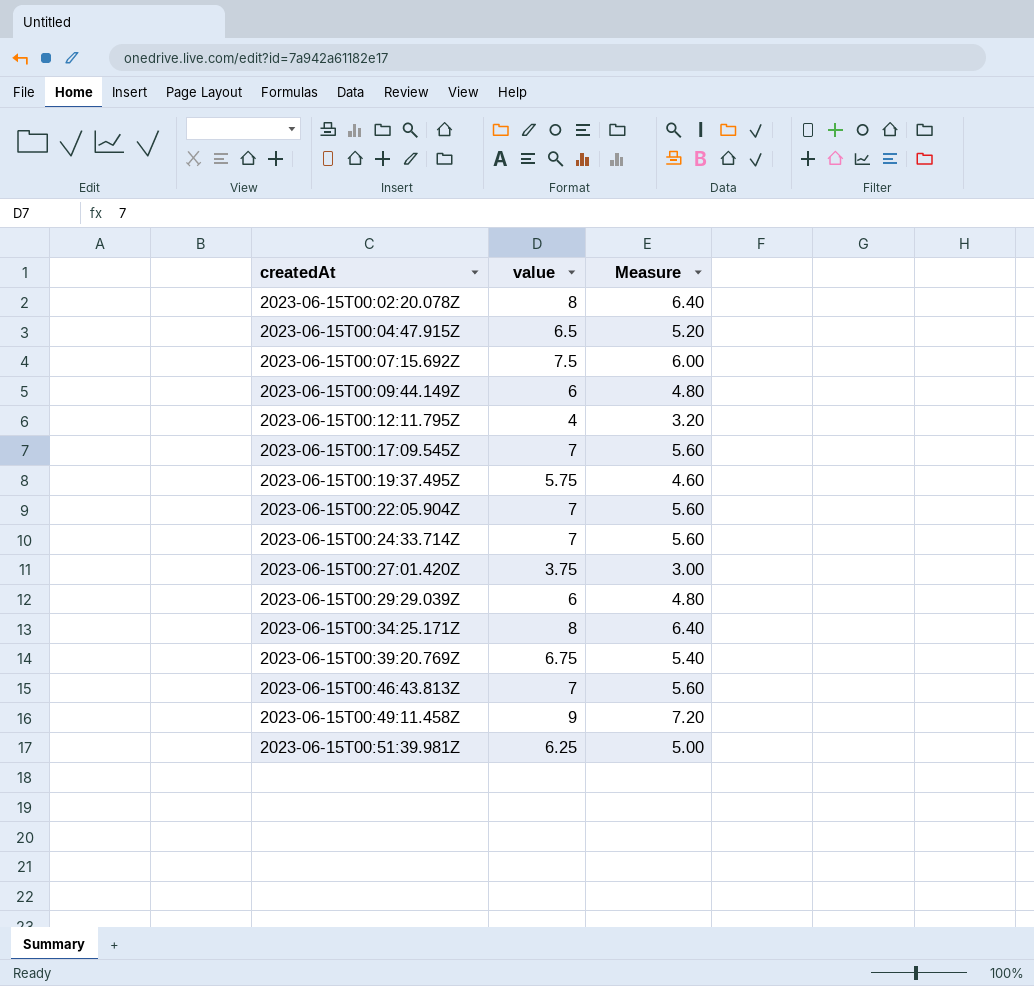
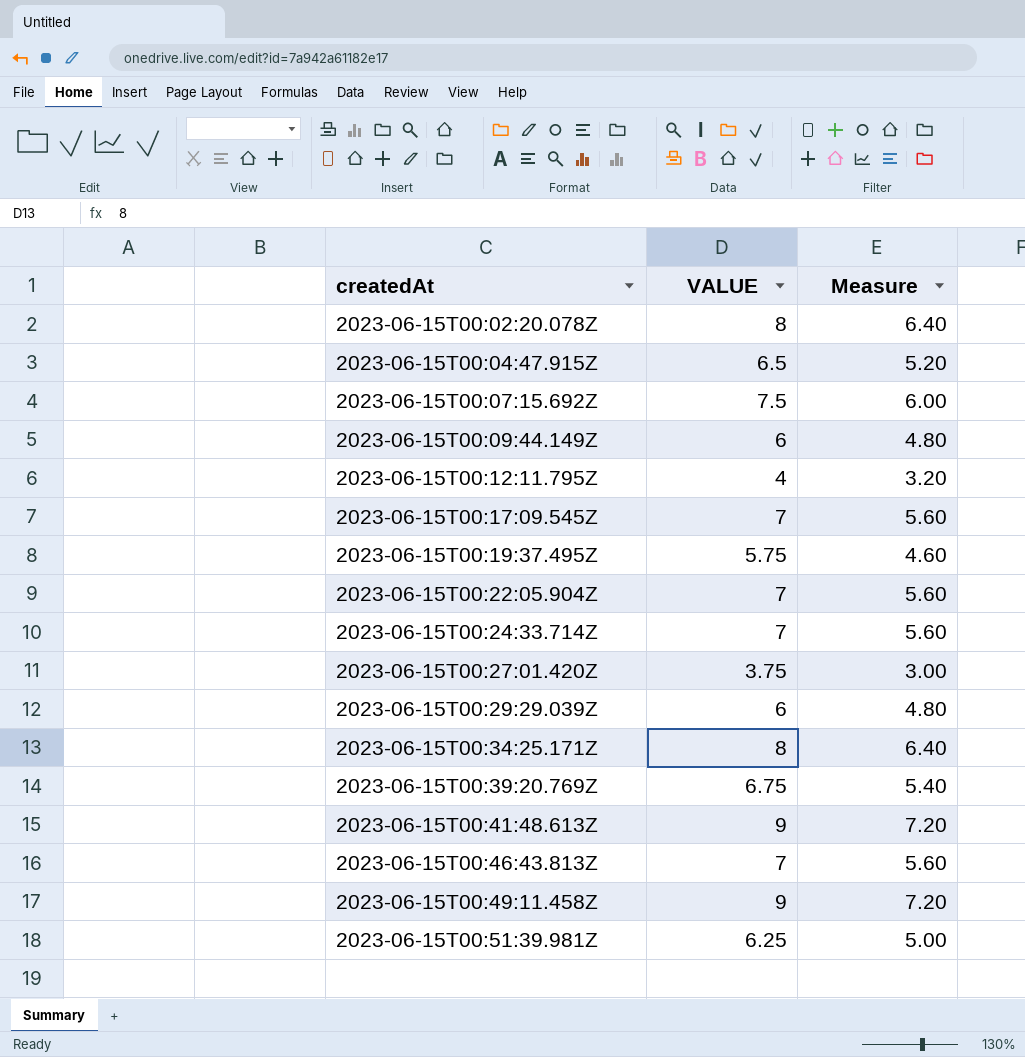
column name: value -> VALUE
row 2023-06-15T00:41:48.613Z: none -> 9 | 7.20

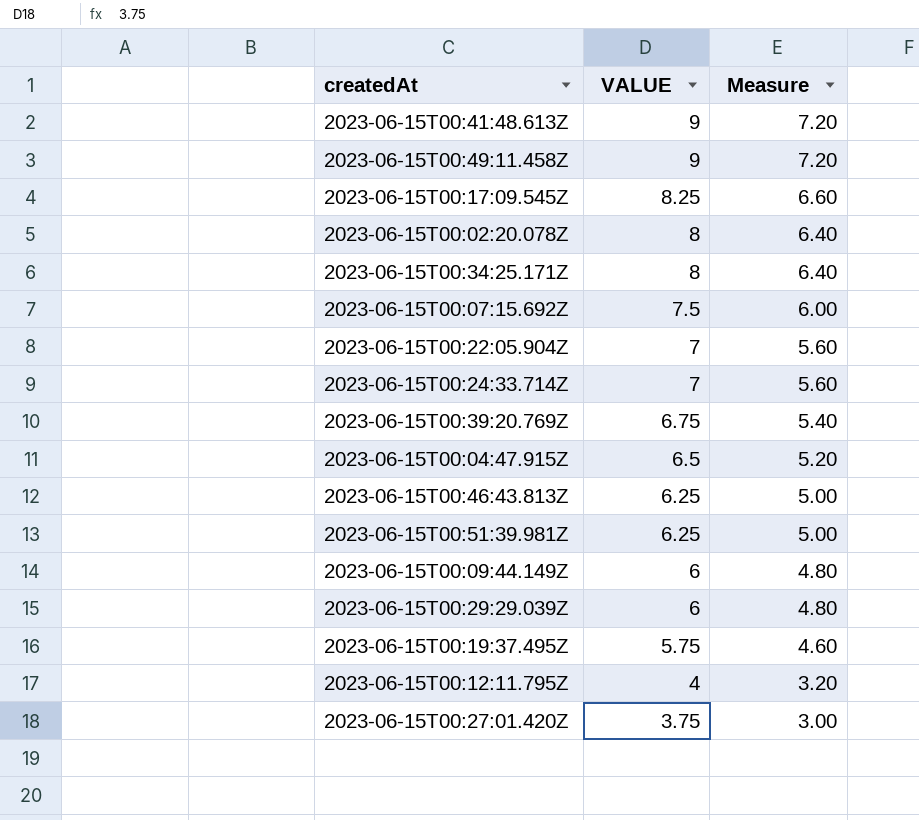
row order: createdAt ascending -> VALUE descending
2023-06-15T00:17:09.545Z | VALUE: 7 -> 8.25
2023-06-15T00:17:09.545Z | Measure: 5.60 -> 6.60
2023-06-15T00:46:43.813Z | VALUE: 7 -> 6.25
2023-06-15T00:46:43.813Z | Measure: 5.60 -> 5.00

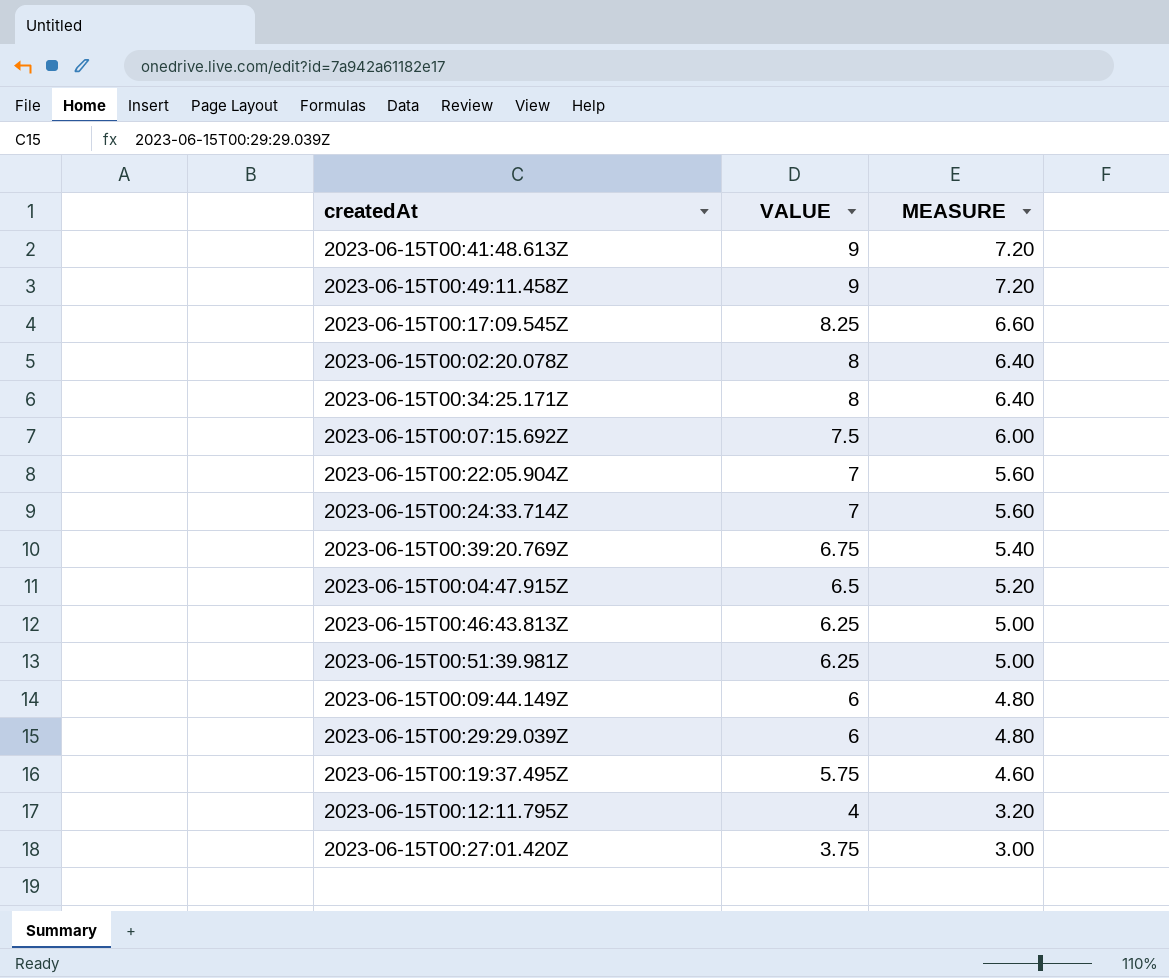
column name: Measure -> MEASURE

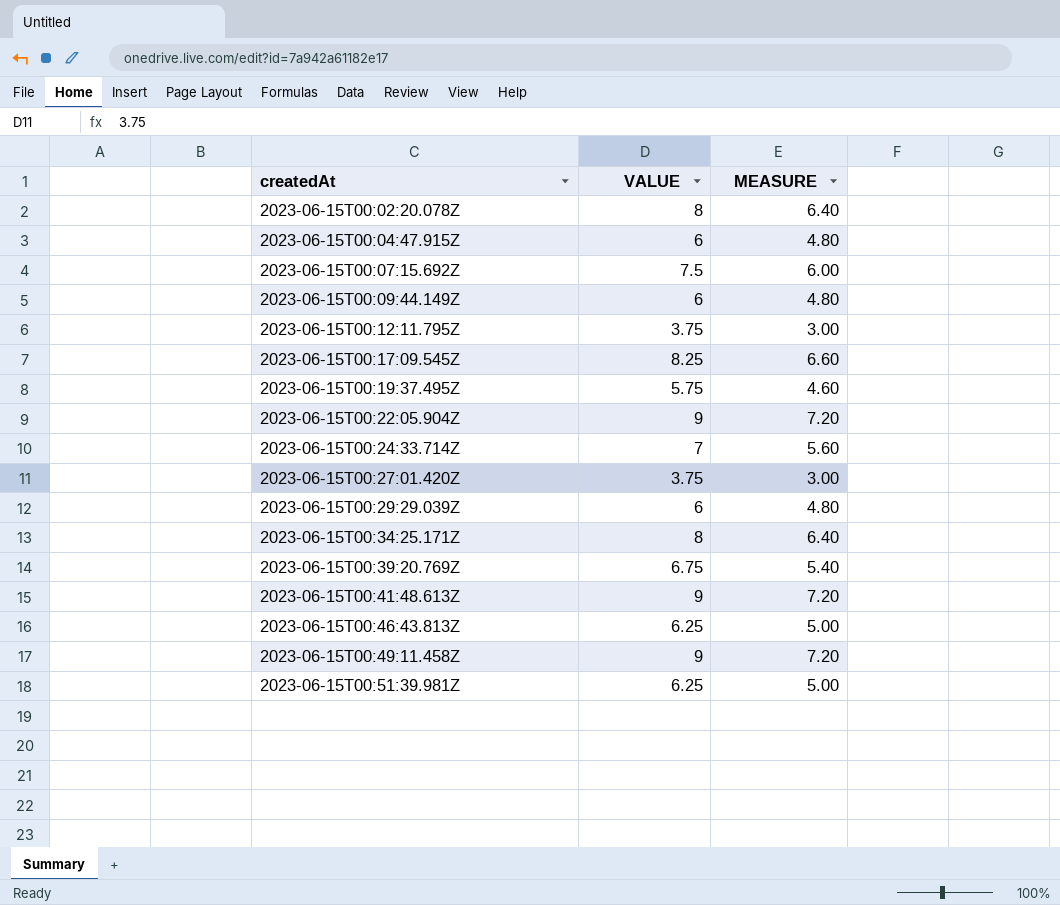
row order: VALUE descending -> createdAt ascending
2023-06-15T00:04:47.915Z | VALUE: 6.5 -> 6
2023-06-15T00:04:47.915Z | MEASURE: 5.20 -> 4.80
2023-06-15T00:12:11.795Z | VALUE: 4 -> 3.75
2023-06-15T00:12:11.795Z | MEASURE: 3.20 -> 3.00
2023-06-15T00:22:05.904Z | VALUE: 7 -> 9
2023-06-15T00:22:05.904Z | MEASURE: 5.60 -> 7.20

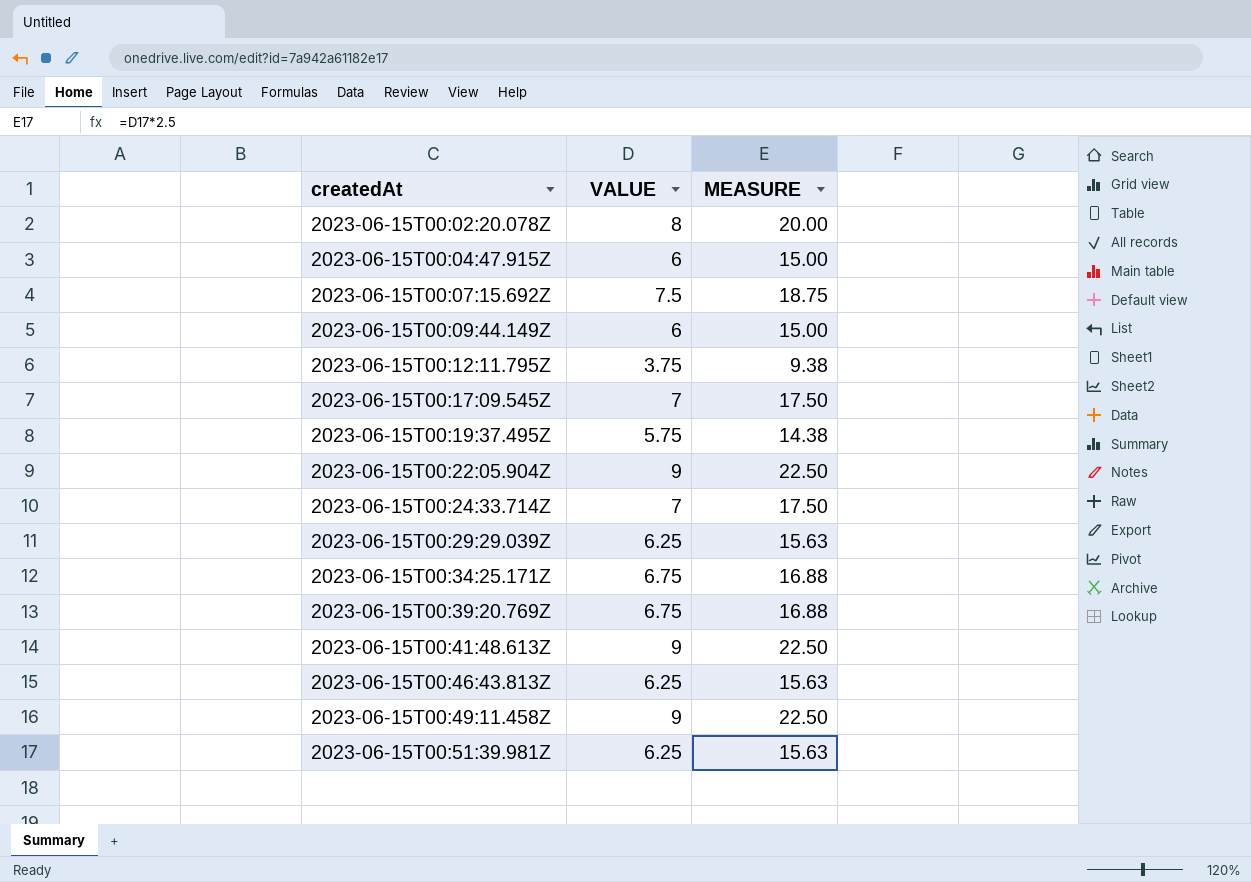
column MEASURE | formula: [VALUE] * 0.8 -> [VALUE] * 2.5
row 2023-06-15T00:27:01.420Z: 3.75 | 3.00 -> none
2023-06-15T00:17:09.545Z | VALUE: 8.25 -> 7
2023-06-15T00:29:29.039Z | VALUE: 6 -> 6.25
2023-06-15T00:34:25.171Z | VALUE: 8 -> 6.75

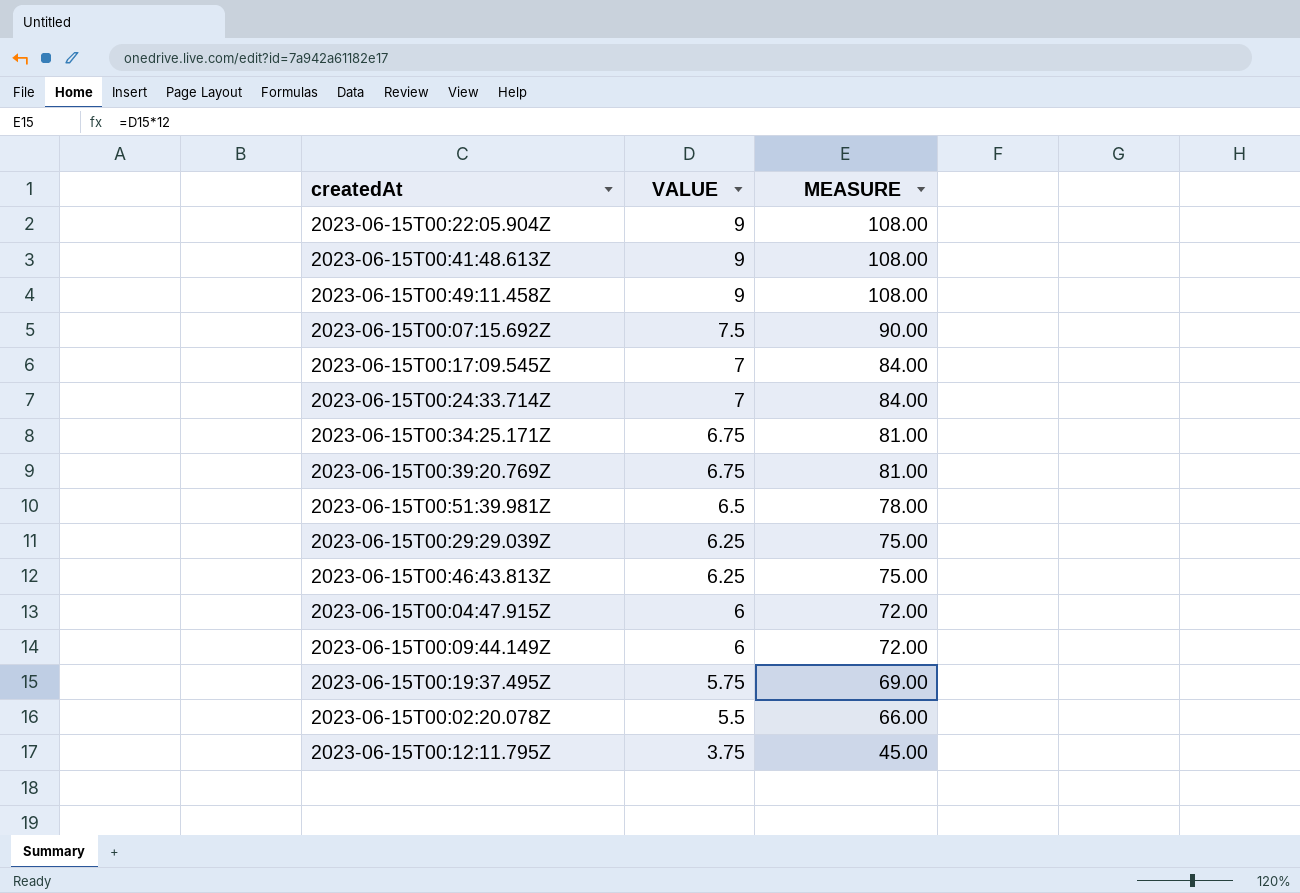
row order: createdAt ascending -> VALUE descending
column MEASURE | formula: [VALUE] * 2.5 -> [VALUE] * 12
2023-06-15T00:51:39.981Z | VALUE: 6.25 -> 6.5
2023-06-15T00:02:20.078Z | VALUE: 8 -> 5.5

